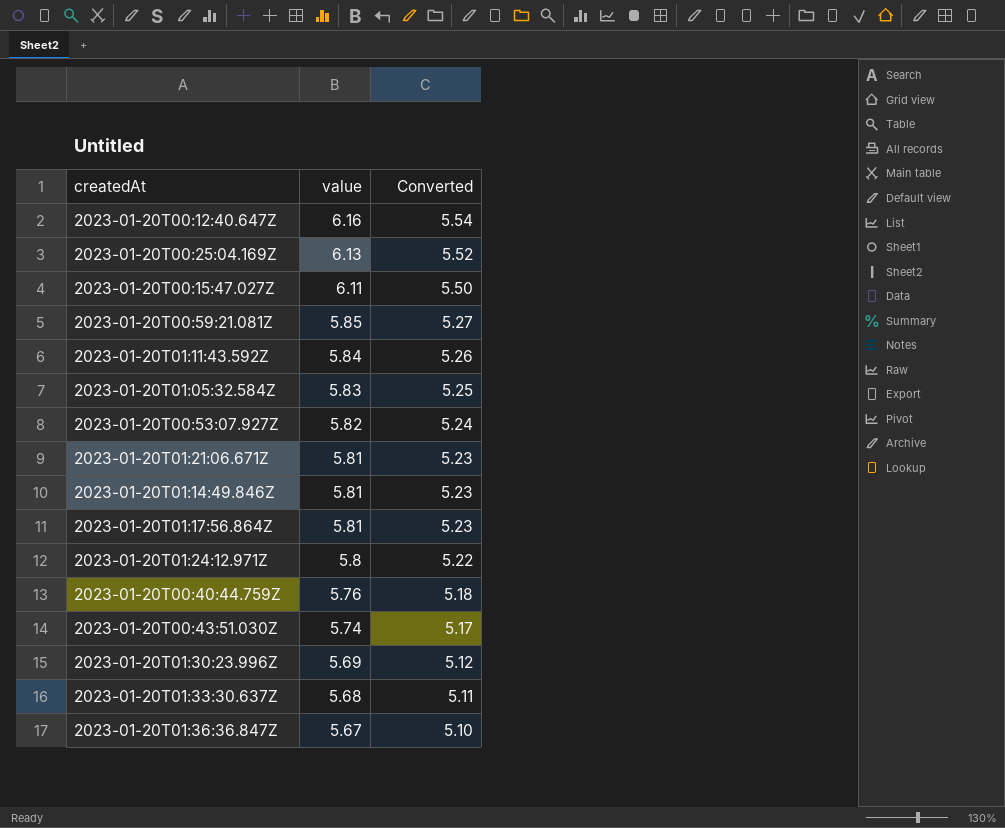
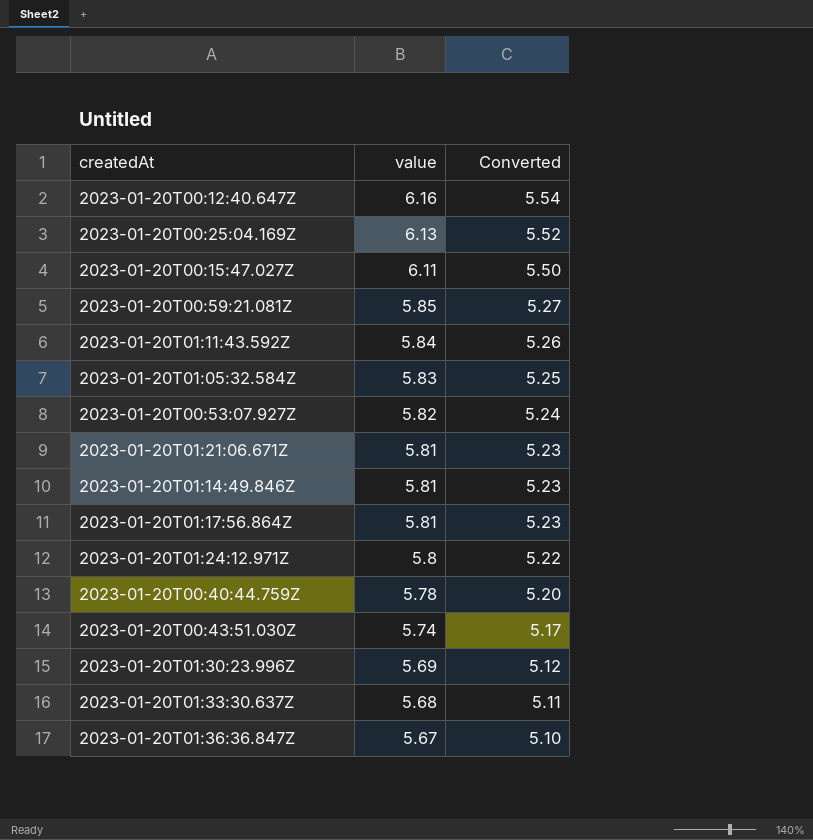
2023-01-20T00:40:44.759Z | value: 5.76 -> 5.78
2023-01-20T00:40:44.759Z | Converted: 5.18 -> 5.20

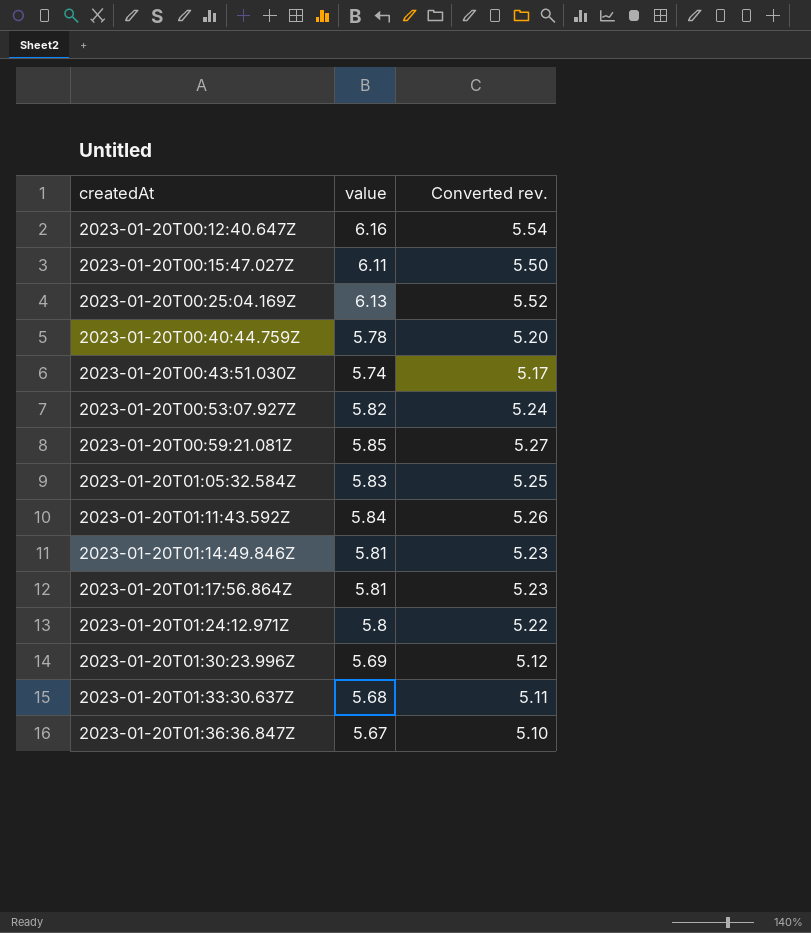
row order: value descending -> createdAt ascending
column name: Converted -> Converted rev.
row 2023-01-20T01:21:06.671Z: 5.81 | 5.23 -> none

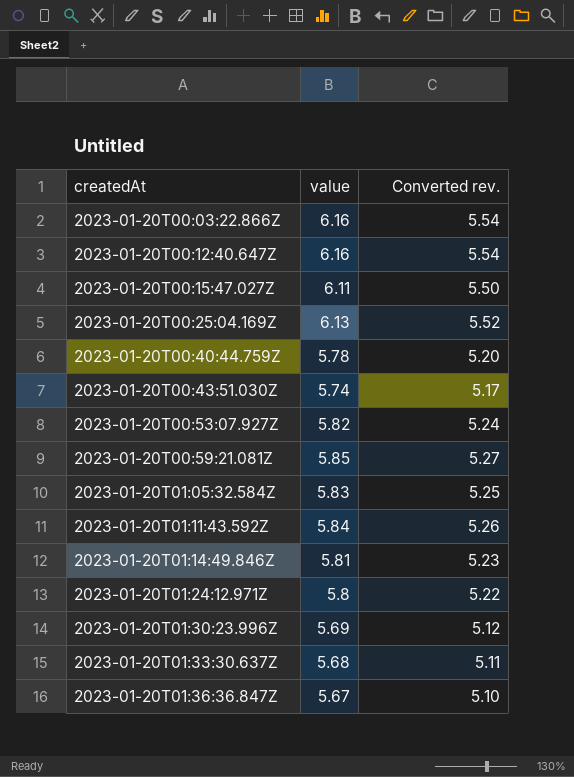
row 2023-01-20T01:17:56.864Z: 5.81 | 5.23 -> none
row 2023-01-20T00:03:22.866Z: none -> 6.16 | 5.54

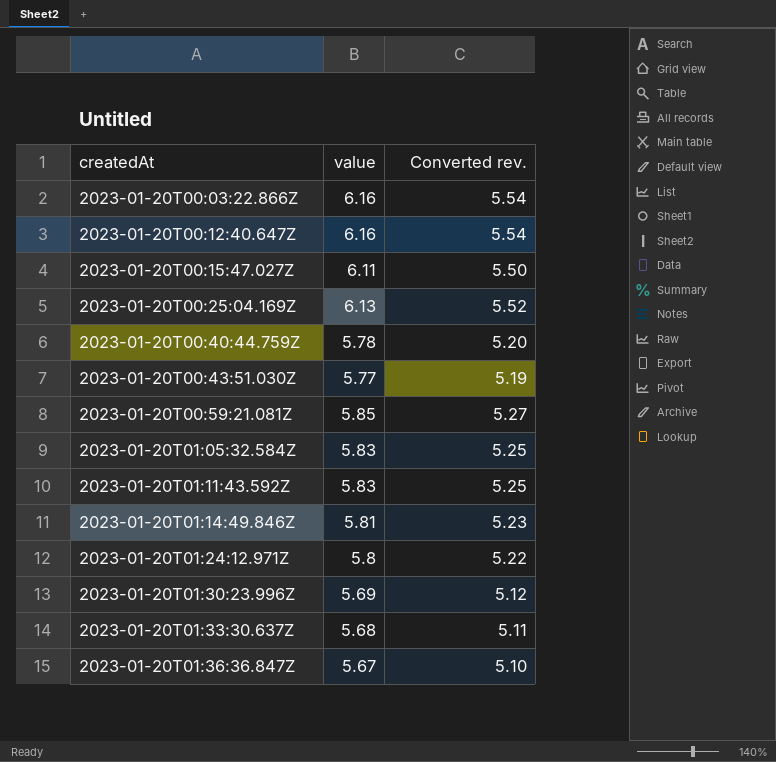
row 2023-01-20T00:53:07.927Z: 5.82 | 5.24 -> none
2023-01-20T00:43:51.030Z | value: 5.74 -> 5.77
2023-01-20T00:43:51.030Z | Converted rev.: 5.17 -> 5.19
2023-01-20T01:11:43.592Z | value: 5.84 -> 5.83
2023-01-20T01:11:43.592Z | Converted rev.: 5.26 -> 5.25

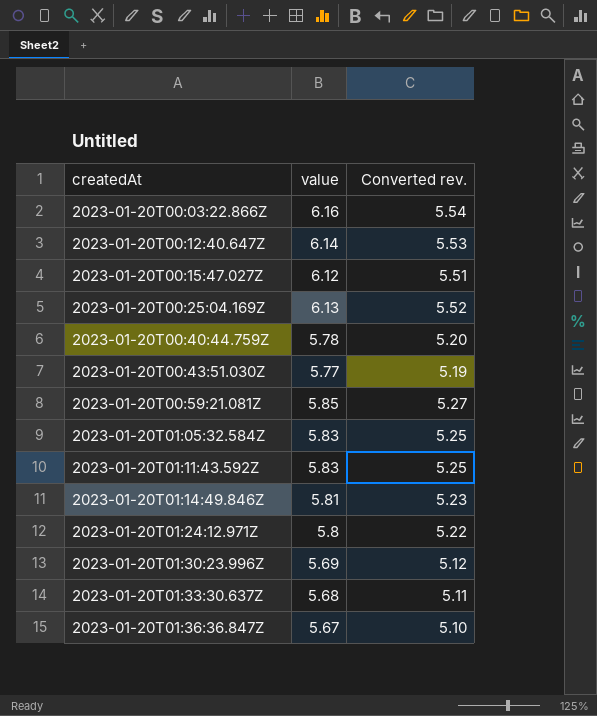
2023-01-20T00:12:40.647Z | value: 6.16 -> 6.14
2023-01-20T00:12:40.647Z | Converted rev.: 5.54 -> 5.53
2023-01-20T00:15:47.027Z | value: 6.11 -> 6.12
2023-01-20T00:15:47.027Z | Converted rev.: 5.50 -> 5.51

